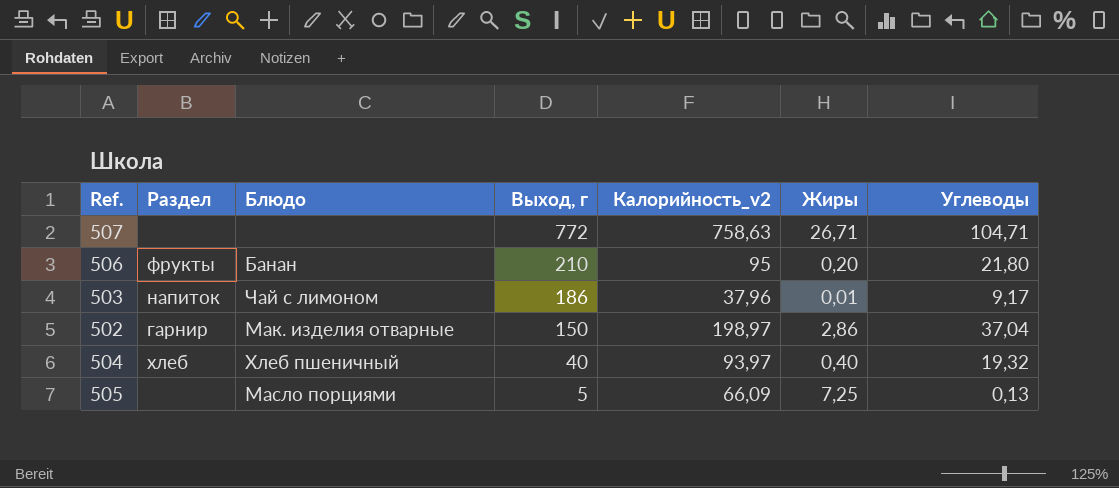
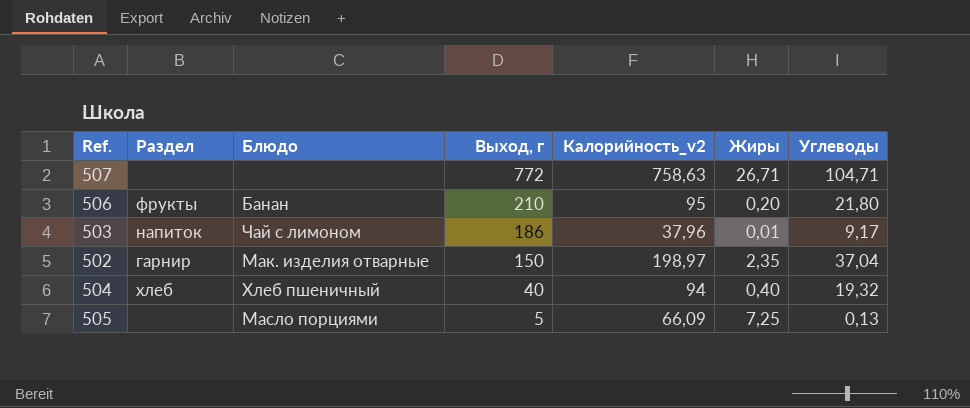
502 | Жиры: 2,86 -> 2,35
504 | Калорийность_v2: 93,97 -> 94

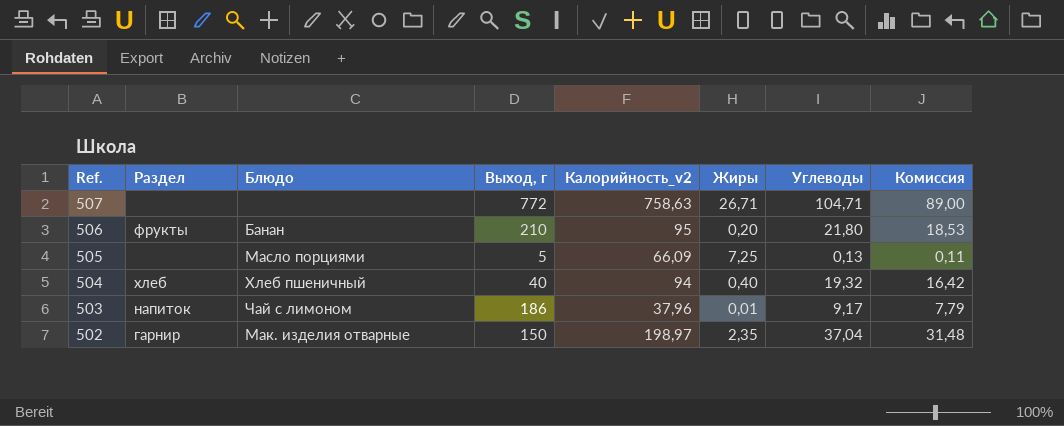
row order: Выход, г descending -> Ref. descending
column Комиссия | formula: none -> [Углеводы] * 0,85

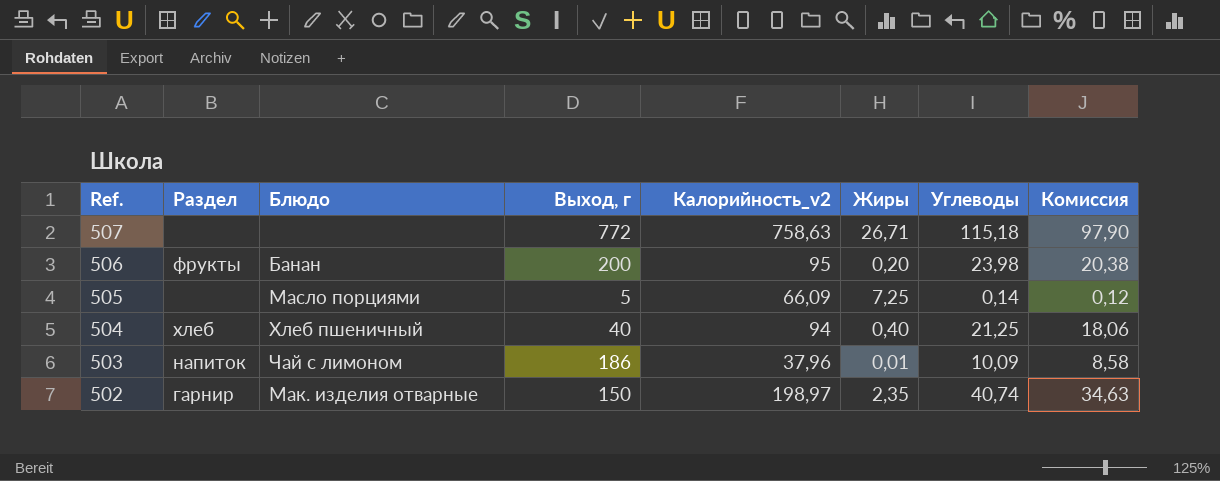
507 | Углеводы: 104,71 -> 115,18
507 | Комиссия: 89,00 -> 97,90
506 | Выход, г: 210 -> 200
506 | Углеводы: 21,80 -> 23,98
506 | Комиссия: 18,53 -> 20,38
505 | Углеводы: 0,13 -> 0,14
505 | Комиссия: 0,11 -> 0,12
504 | Углеводы: 19,32 -> 21,25
504 | Комиссия: 16,42 -> 18,06
503 | Углеводы: 9,17 -> 10,09
503 | Комиссия: 7,79 -> 8,58
502 | Углеводы: 37,04 -> 40,74
502 | Комиссия: 31,48 -> 34,63

